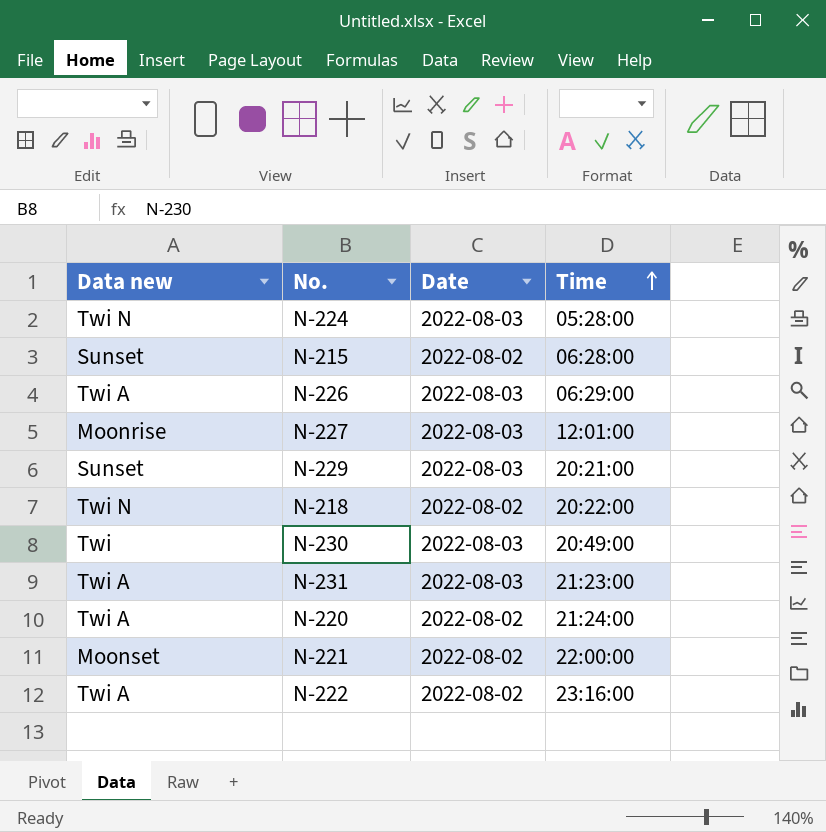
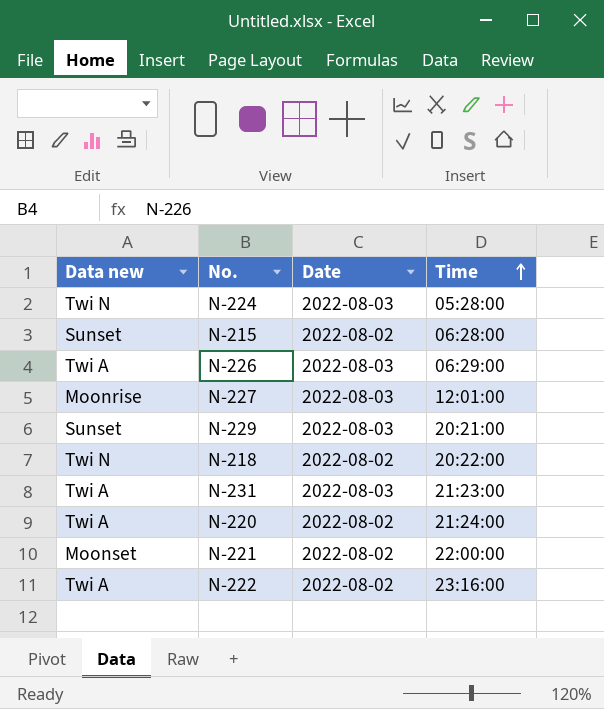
row N-230: Twi | 2022-08-03 | 20:49:00 -> none

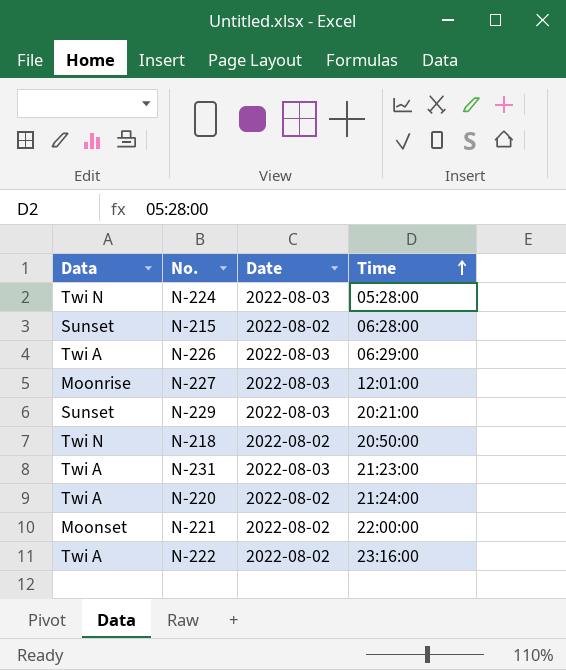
column name: Data new -> Data
N-218 | Time: 20:22:00 -> 20:50:00

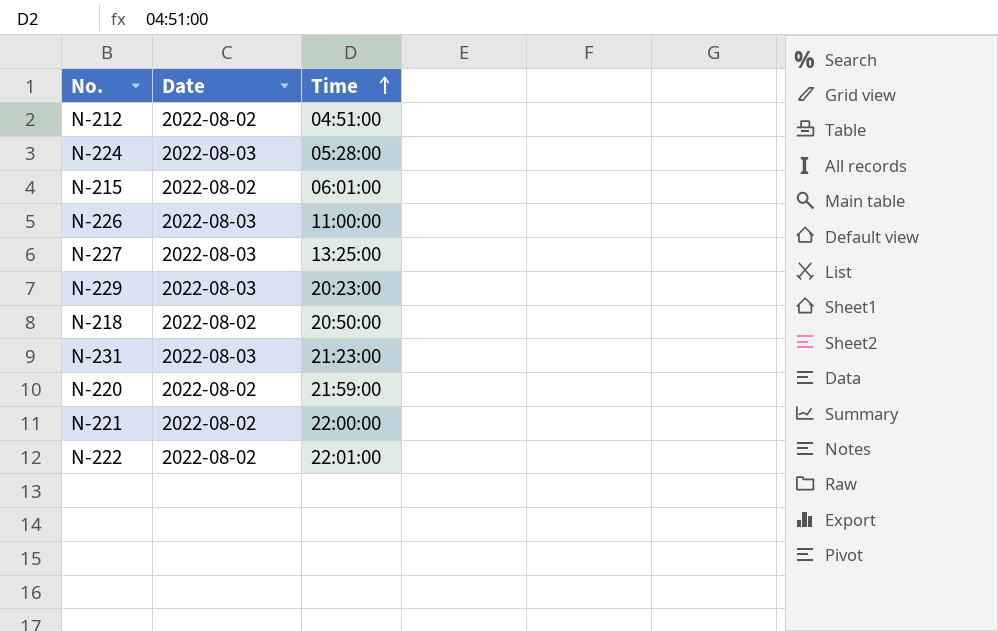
column Data | position: 1 -> none
row N-212: none -> 2022-08-02 | 04:51:00
N-215 | Time: 06:28:00 -> 06:01:00
N-226 | Time: 06:29:00 -> 11:00:00
N-227 | Time: 12:01:00 -> 13:25:00
N-229 | Time: 20:21:00 -> 20:23:00
N-220 | Time: 21:24:00 -> 21:59:00
N-222 | Time: 23:16:00 -> 22:01:00

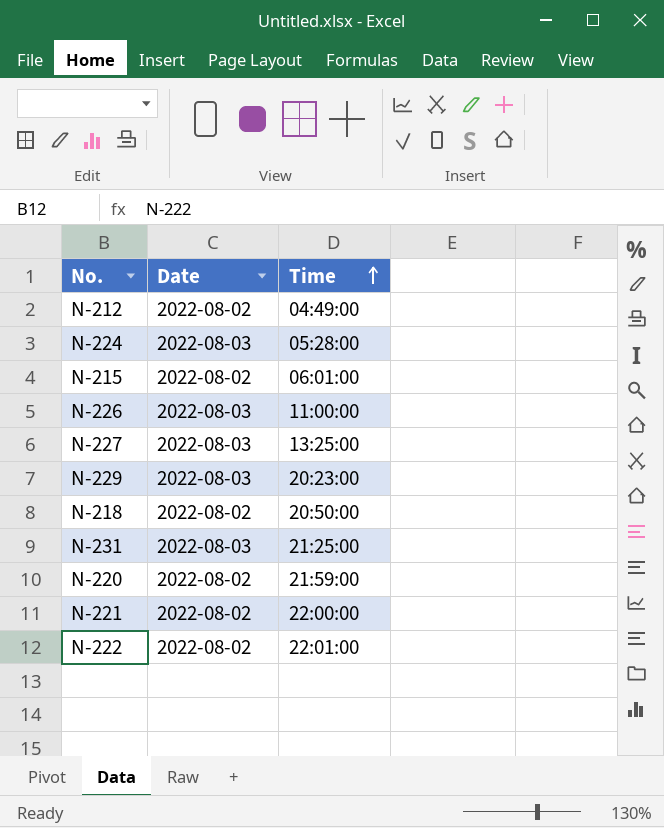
N-212 | Time: 04:51:00 -> 04:49:00
N-231 | Time: 21:23:00 -> 21:25:00

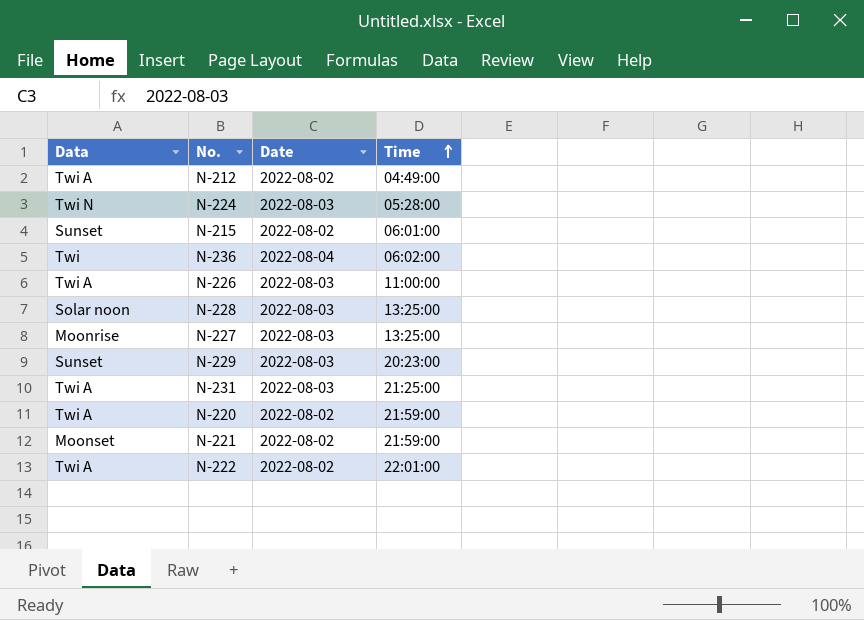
column Data | position: none -> 1
row N-218: 2022-08-02 | 20:50:00 -> none
row N-236: none -> Twi | 2022-08-04 | 06:02:00
row N-228: none -> Solar noon | 2022-08-03 | 13:25:00
N-221 | Time: 22:00:00 -> 21:59:00

